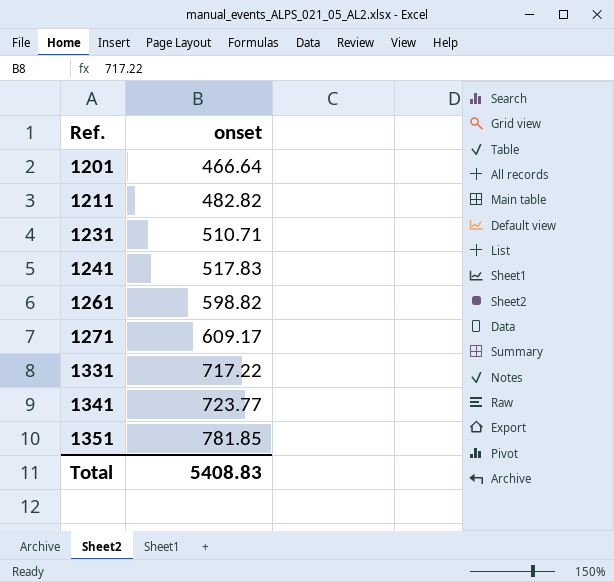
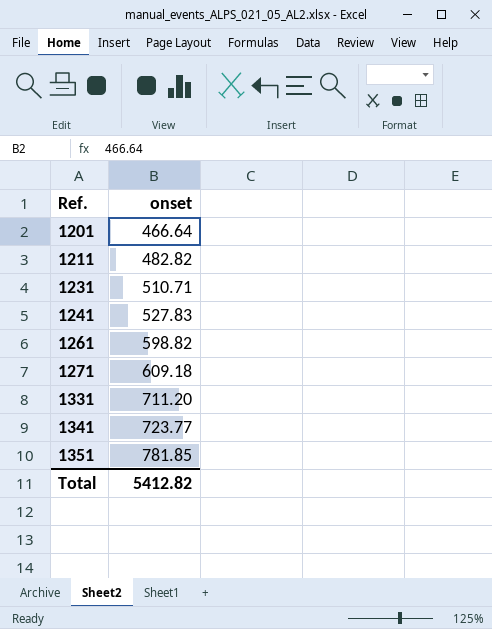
1241 | onset: 517.83 -> 527.83
1271 | onset: 609.17 -> 609.18
1331 | onset: 717.22 -> 711.20
Total | onset: 5408.83 -> 5412.82

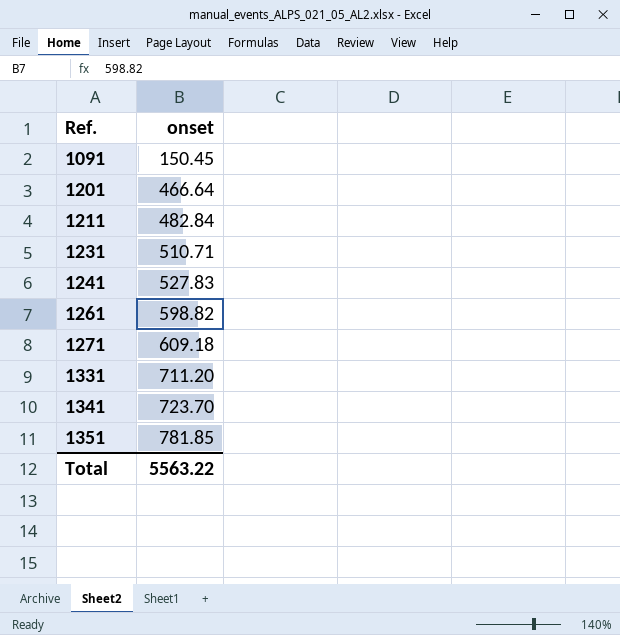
row 1091: none -> 150.45
1211 | onset: 482.82 -> 482.84
1341 | onset: 723.77 -> 723.70
Total | onset: 5412.82 -> 5563.22

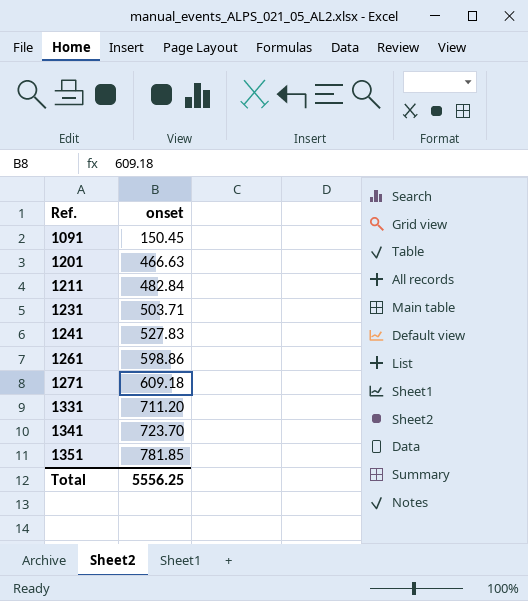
1201 | onset: 466.64 -> 466.63
1231 | onset: 510.71 -> 503.71
1261 | onset: 598.82 -> 598.86
Total | onset: 5563.22 -> 5556.25

